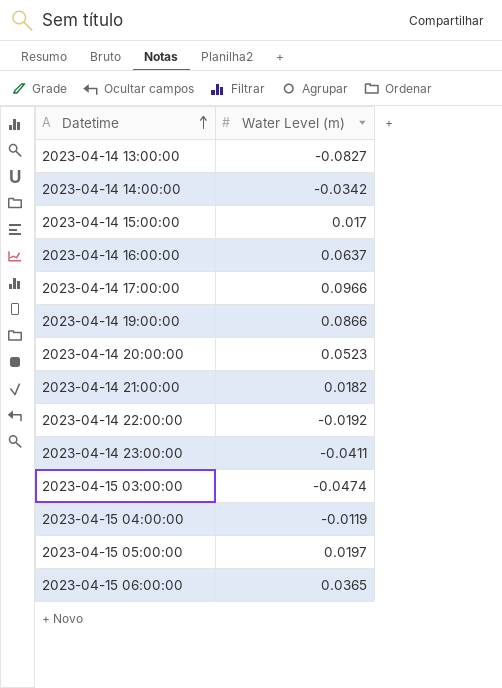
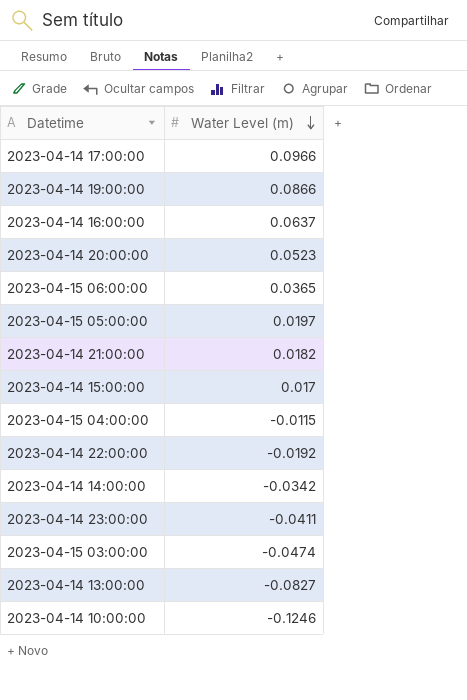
row order: Datetime ascending -> Water Level (m) descending
2023-04-15 04:00:00 | Water Level (m): -0.0119 -> -0.0115
row 2023-04-14 10:00:00: none -> -0.1246

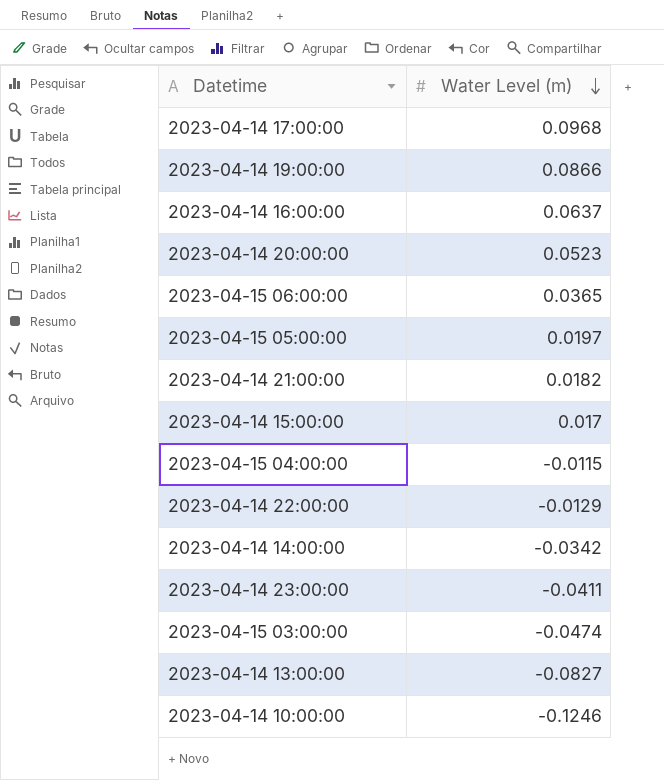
2023-04-14 17:00:00 | Water Level (m): 0.0966 -> 0.0968
2023-04-14 22:00:00 | Water Level (m): -0.0192 -> -0.0129

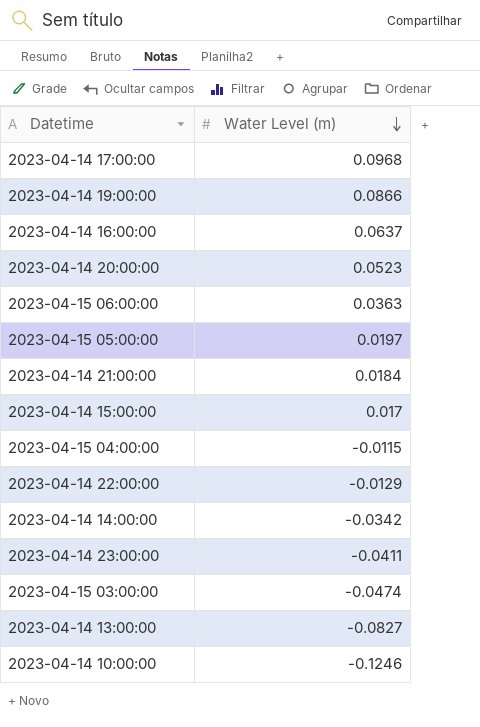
2023-04-15 06:00:00 | Water Level (m): 0.0365 -> 0.0363
2023-04-14 21:00:00 | Water Level (m): 0.0182 -> 0.0184

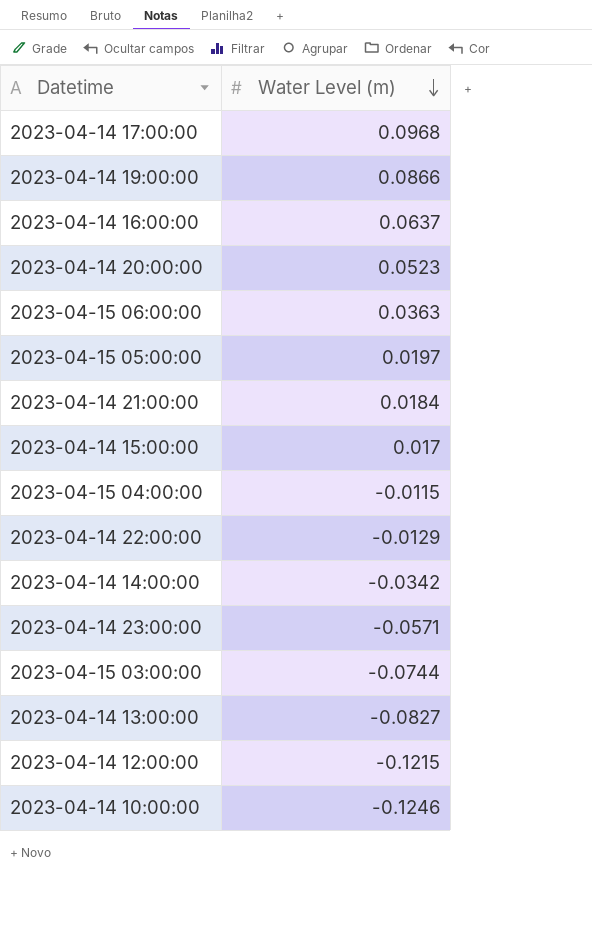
2023-04-14 23:00:00 | Water Level (m): -0.0411 -> -0.0571
2023-04-15 03:00:00 | Water Level (m): -0.0474 -> -0.0744
row 2023-04-14 12:00:00: none -> -0.1215

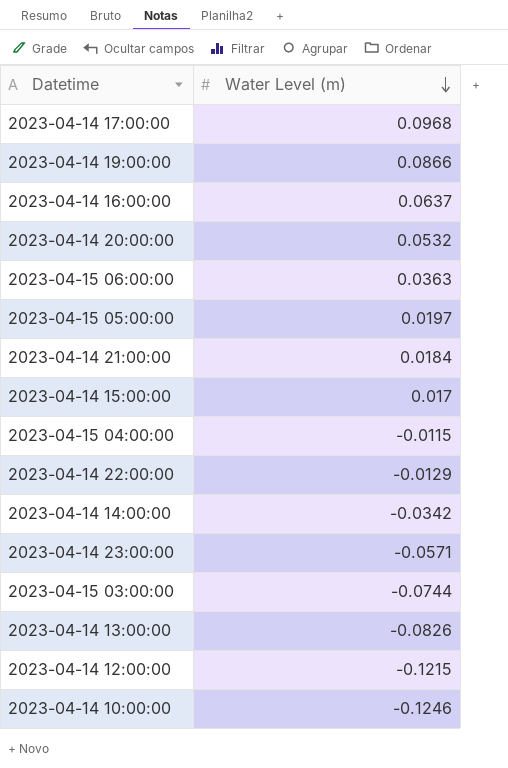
2023-04-14 20:00:00 | Water Level (m): 0.0523 -> 0.0532
2023-04-14 13:00:00 | Water Level (m): -0.0827 -> -0.0826

